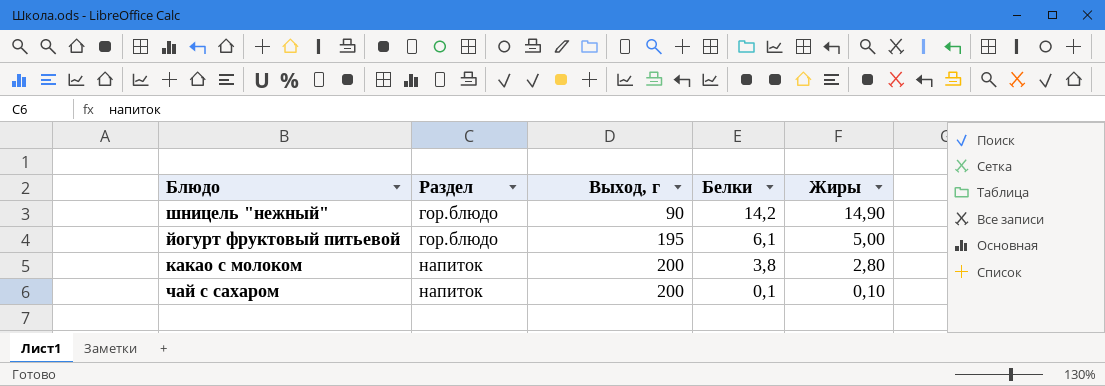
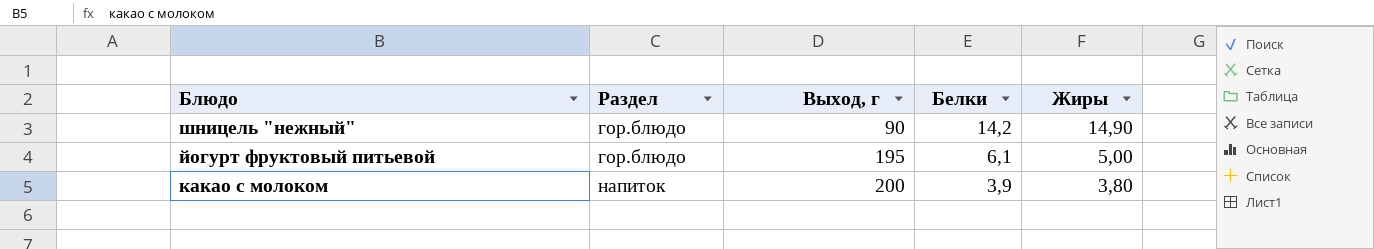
row чай с сахаром: напиток | 200 | 0,1 | 0,10 -> none
какао с молоком | Белки: 3,8 -> 3,9
какао с молоком | Жиры: 2,80 -> 3,80

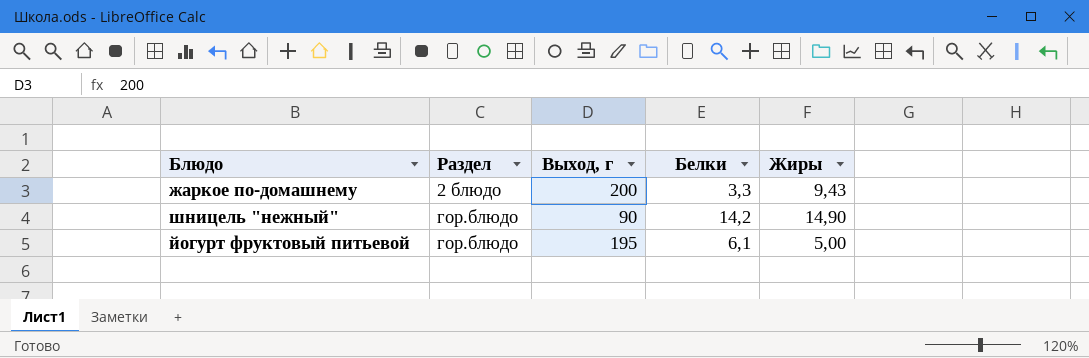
row какао с молоком: напиток | 200 | 3,9 | 3,80 -> none
row жаркое по-домашнему: none -> 2 блюдо | 200 | 3,3 | 9,43

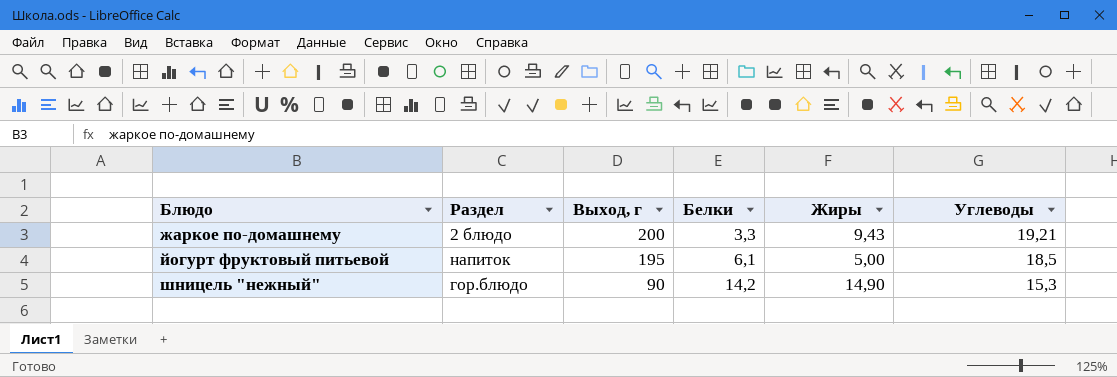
row order: Раздел ascending -> Блюдо ascending
column Углеводы | position: none -> 6
йогурт фруктовый питьевой | Раздел: гор.блюдо -> напиток

